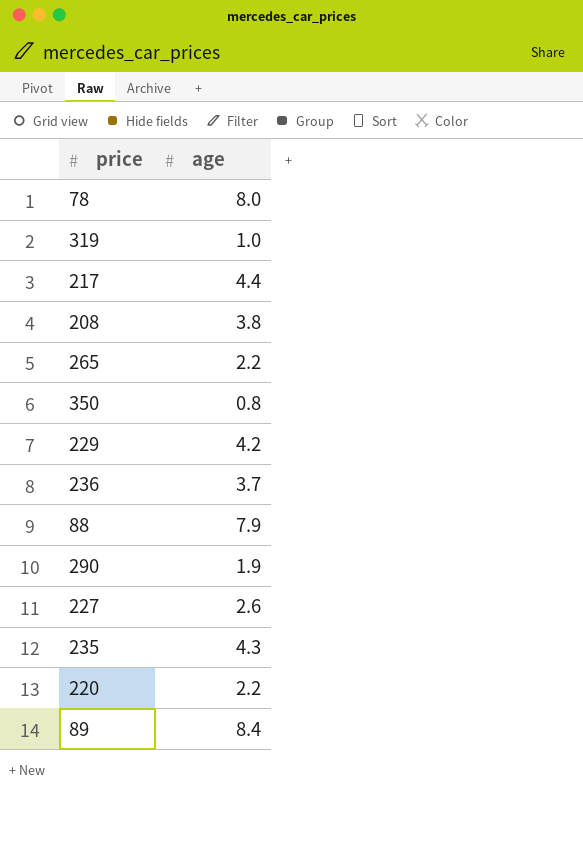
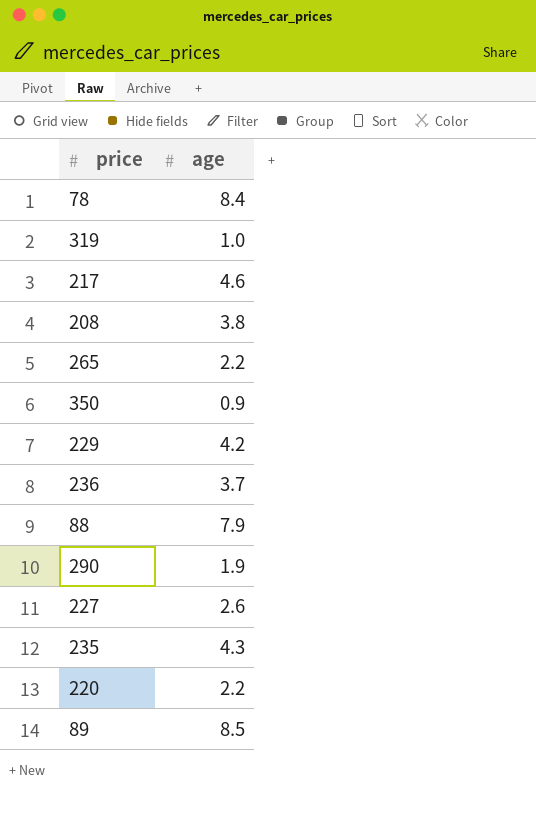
78 | age: 8.0 -> 8.4
217 | age: 4.4 -> 4.6
350 | age: 0.8 -> 0.9
89 | age: 8.4 -> 8.5

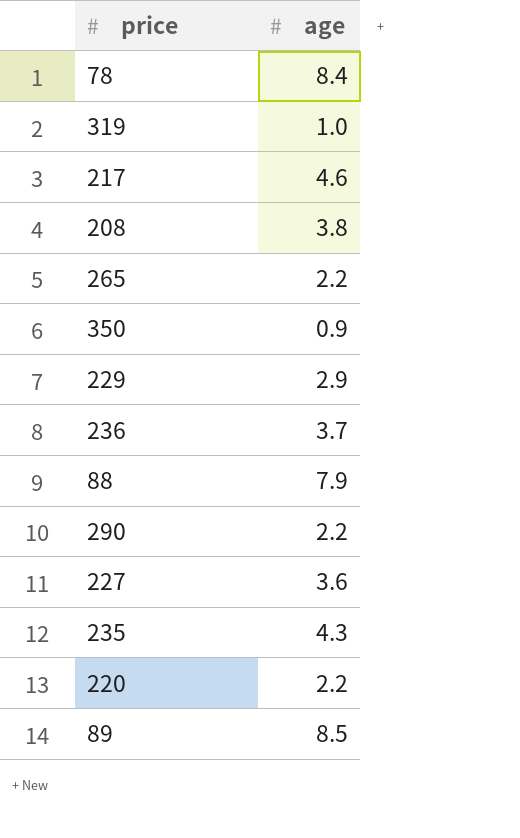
229 | age: 4.2 -> 2.9
290 | age: 1.9 -> 2.2
227 | age: 2.6 -> 3.6

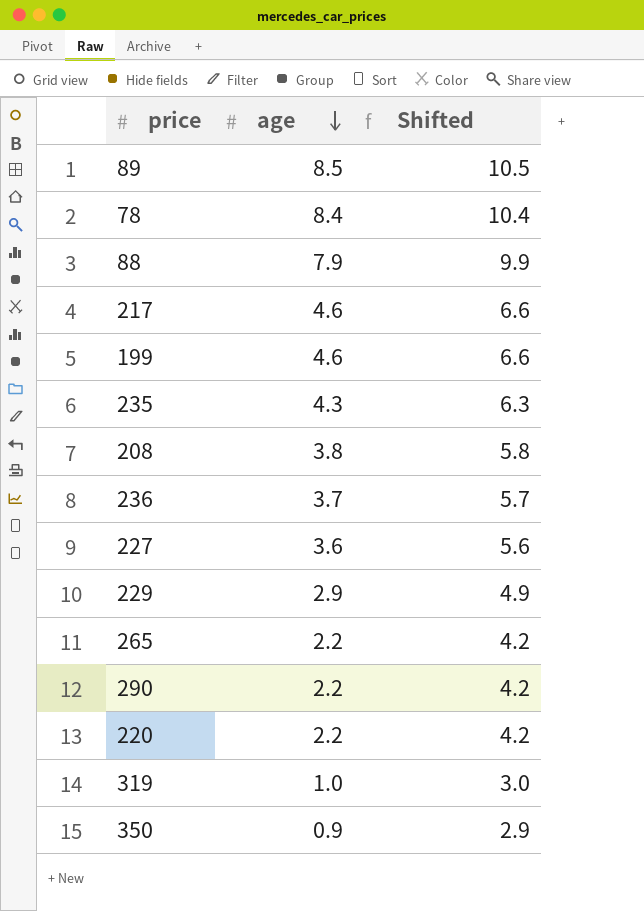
row order: none -> age descending
column Shifted | formula: none -> [age] + 2
row 199: none -> 4.6 | 6.6

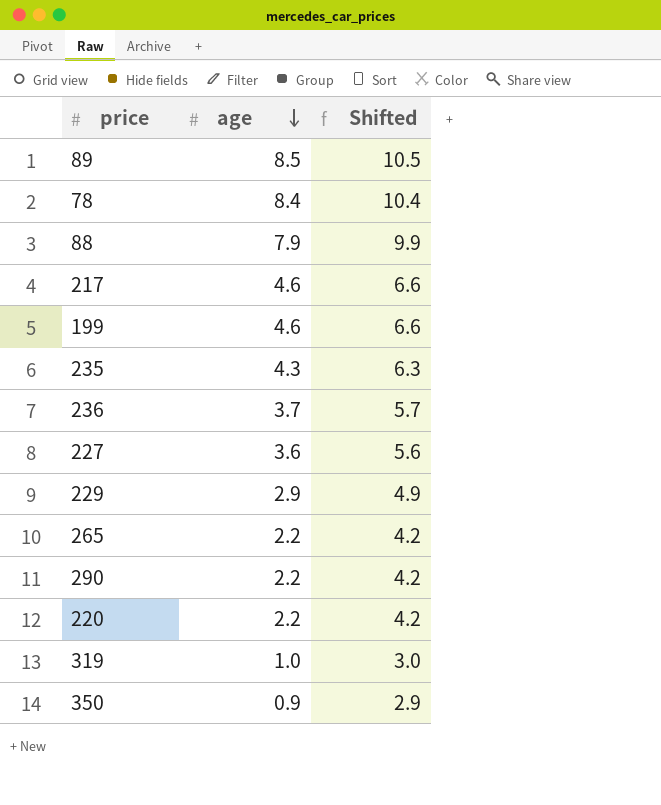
row 208: 3.8 | 5.8 -> none

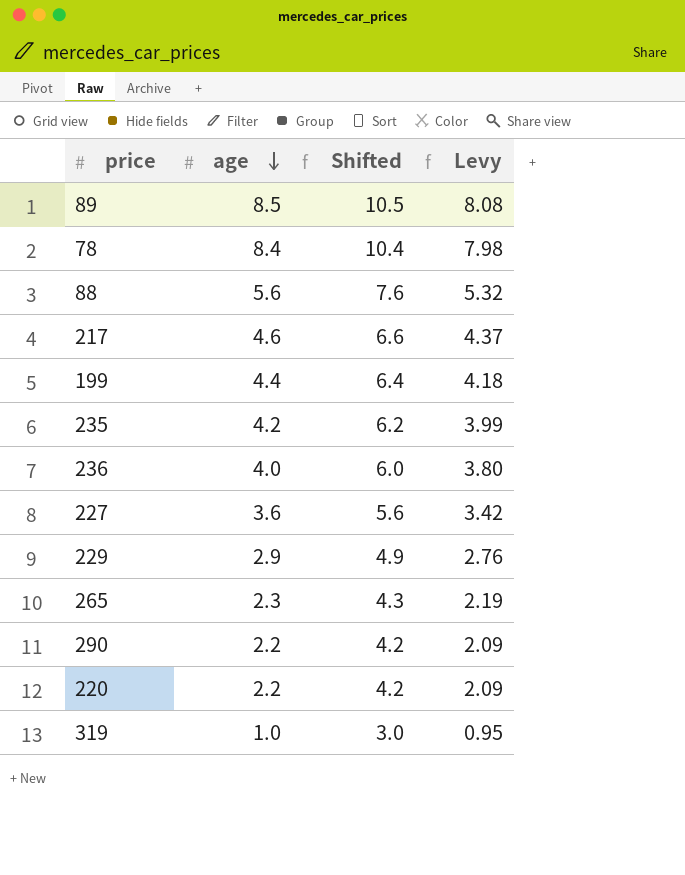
column Levy | formula: none -> [age] * 0.95
row 350: 0.9 | 2.9 -> none
88 | age: 7.9 -> 5.6
88 | Shifted: 9.9 -> 7.6
199 | age: 4.6 -> 4.4
199 | Shifted: 6.6 -> 6.4
235 | age: 4.3 -> 4.2
235 | Shifted: 6.3 -> 6.2
236 | age: 3.7 -> 4.0
236 | Shifted: 5.7 -> 6.0
265 | age: 2.2 -> 2.3
265 | Shifted: 4.2 -> 4.3

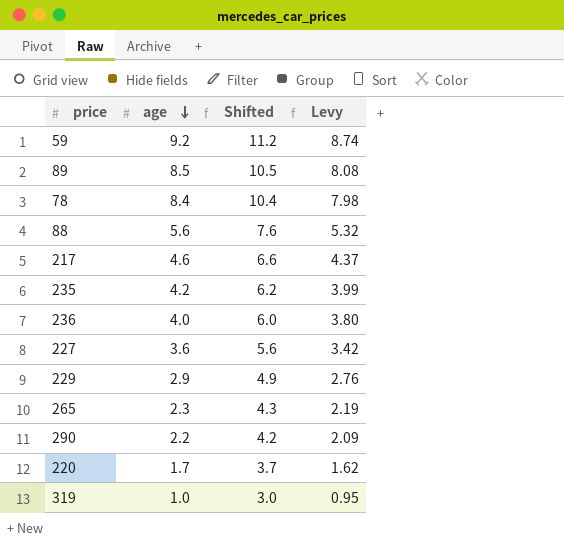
row 199: 4.4 | 6.4 | 4.18 -> none
row 59: none -> 9.2 | 11.2 | 8.74
220 | age: 2.2 -> 1.7
220 | Shifted: 4.2 -> 3.7
220 | Levy: 2.09 -> 1.62

